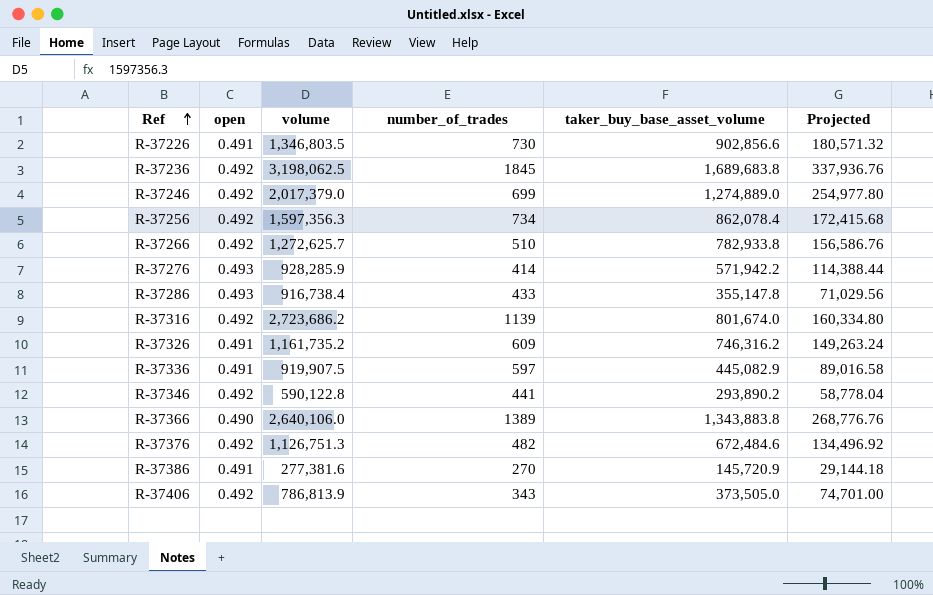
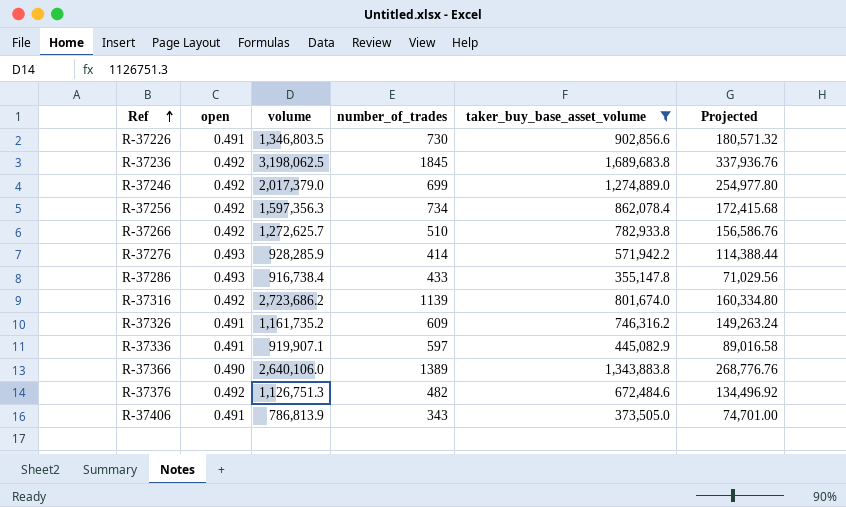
filter: none -> taker_buy_base_asset_volume >= 355,147.8
R-37336 | volume: 919,907.5 -> 919,907.1
R-37406 | open: 0.492 -> 0.491

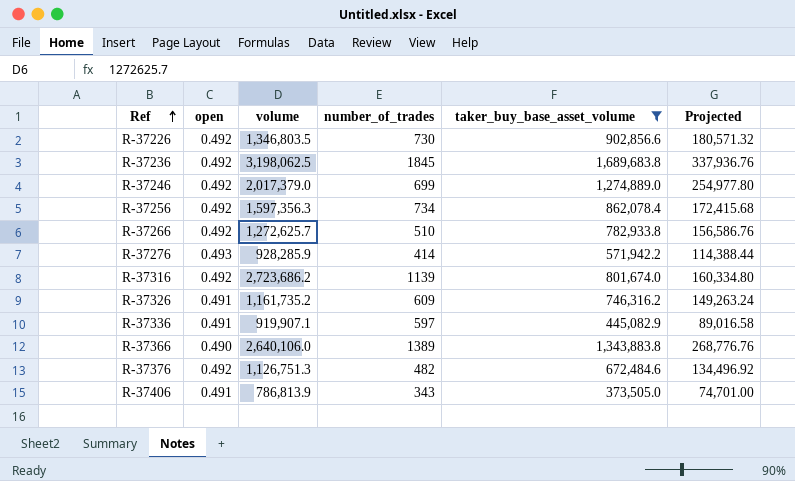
row R-37286: 0.493 | 916,738.4 | 433 | 355,147.8 | 71,029.56 -> none
R-37226 | open: 0.491 -> 0.492

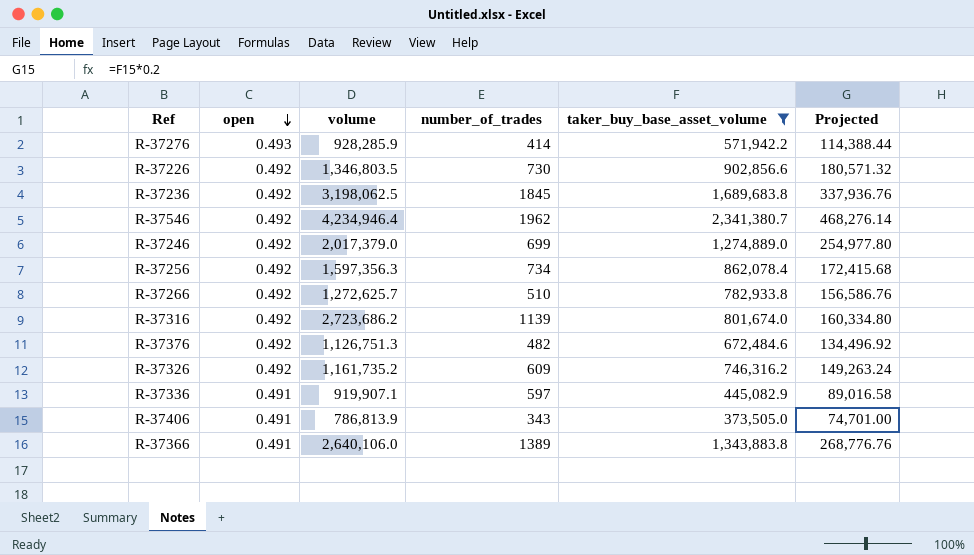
row order: Ref ascending -> open descending
row R-37546: none -> 0.492 | 4,234,946.4 | 1962 | 2,341,380.7 | 468,276.14
R-37326 | open: 0.491 -> 0.492
R-37366 | open: 0.490 -> 0.491

